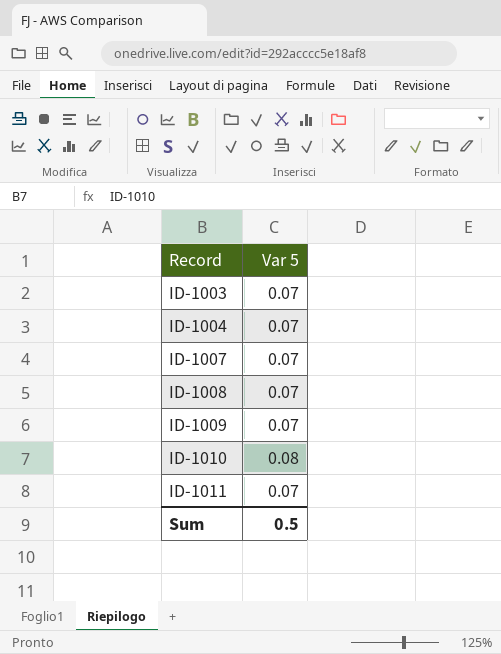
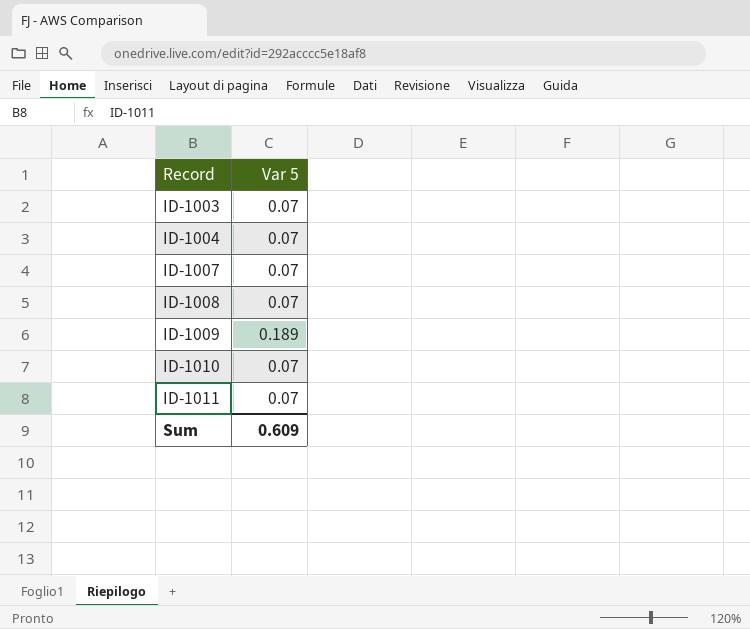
ID-1009 | Var 5: 0.07 -> 0.189
ID-1010 | Var 5: 0.08 -> 0.07
Sum | Var 5: 0.5 -> 0.609

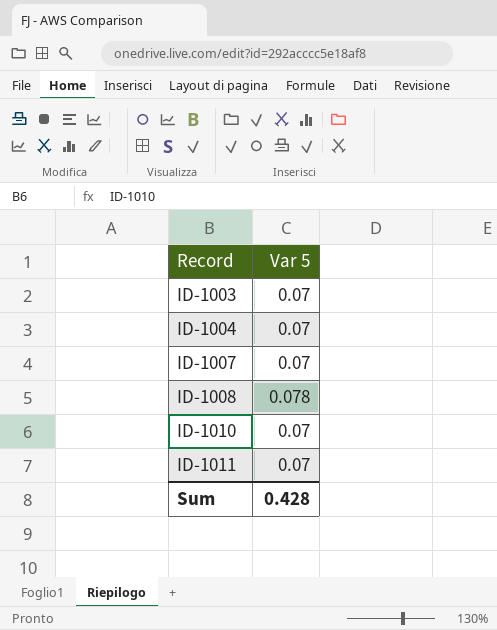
row ID-1009: 0.189 -> none
ID-1008 | Var 5: 0.07 -> 0.078
Sum | Var 5: 0.609 -> 0.428

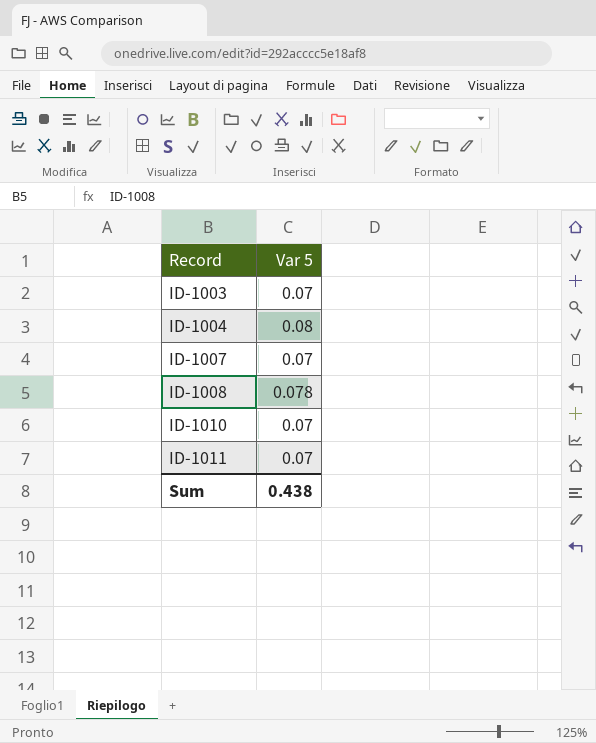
ID-1004 | Var 5: 0.07 -> 0.08
Sum | Var 5: 0.428 -> 0.438

